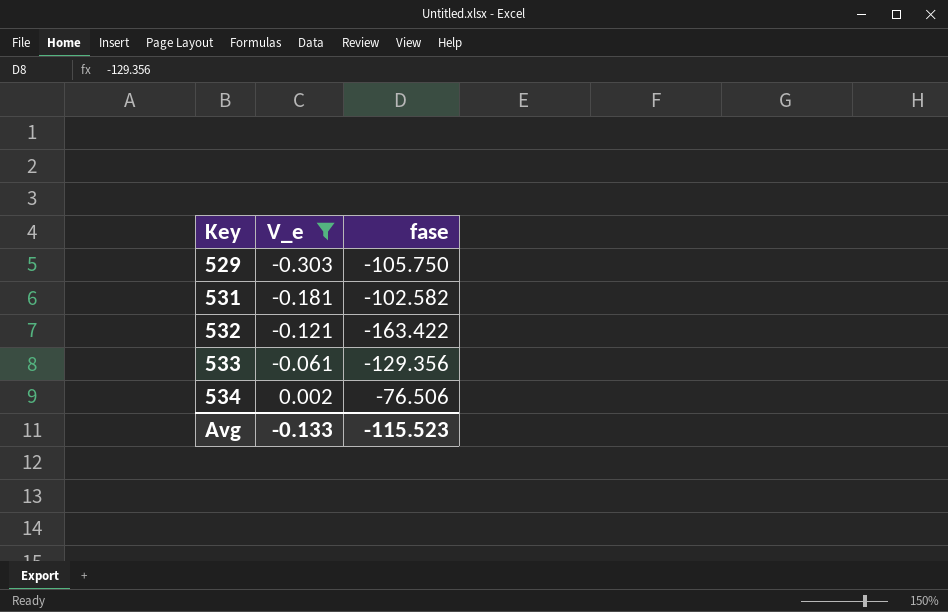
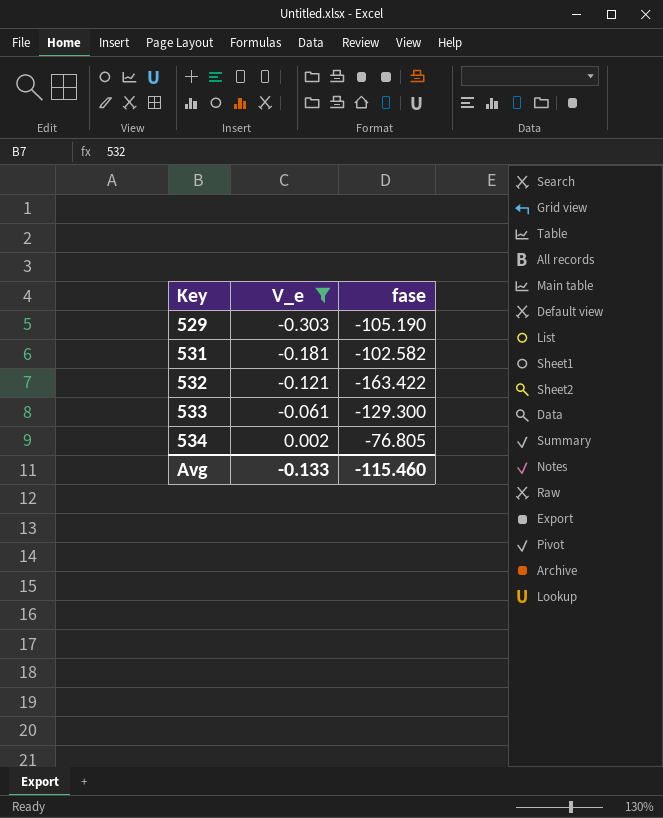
529 | fase: -105.750 -> -105.190
533 | fase: -129.356 -> -129.300
534 | fase: -76.506 -> -76.805
Avg | fase: -115.523 -> -115.460

